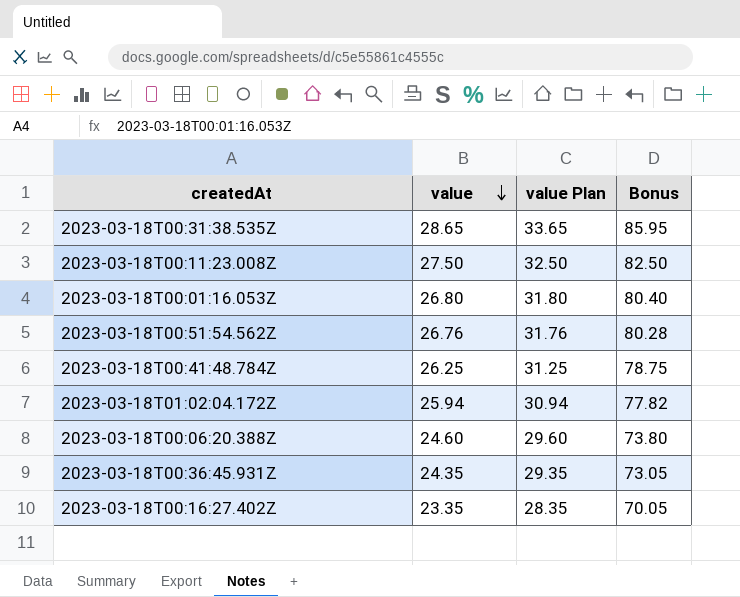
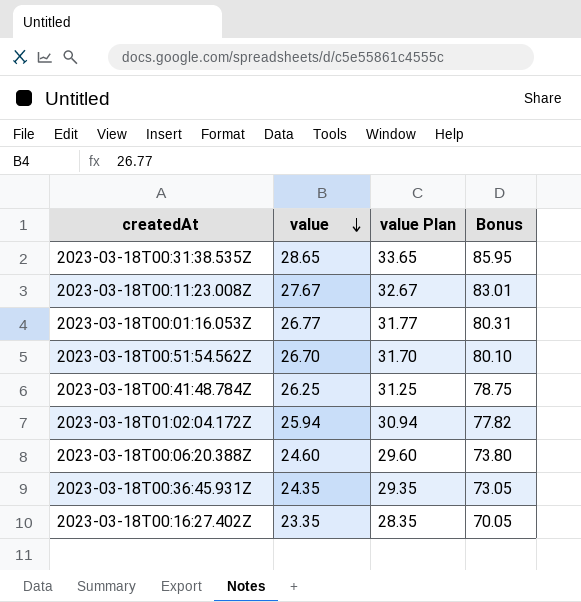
2023-03-18T00:11:23.008Z | value: 27.50 -> 27.67
2023-03-18T00:11:23.008Z | value Plan: 32.50 -> 32.67
2023-03-18T00:11:23.008Z | Bonus: 82.50 -> 83.01
2023-03-18T00:01:16.053Z | value: 26.80 -> 26.77
2023-03-18T00:01:16.053Z | value Plan: 31.80 -> 31.77
2023-03-18T00:01:16.053Z | Bonus: 80.40 -> 80.31
2023-03-18T00:51:54.562Z | value: 26.76 -> 26.70
2023-03-18T00:51:54.562Z | value Plan: 31.76 -> 31.70
2023-03-18T00:51:54.562Z | Bonus: 80.28 -> 80.10

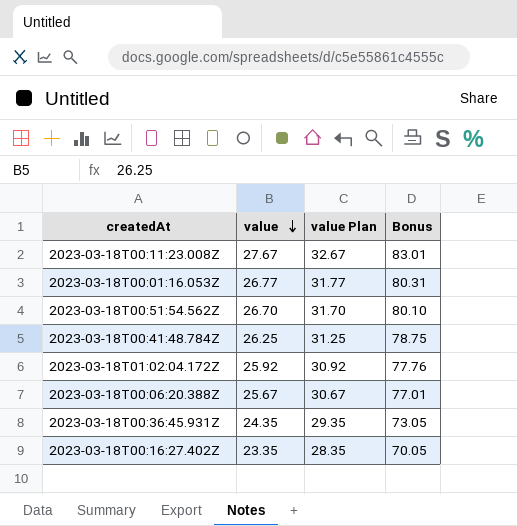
row 2023-03-18T00:31:38.535Z: 28.65 | 33.65 | 85.95 -> none
2023-03-18T01:02:04.172Z | value: 25.94 -> 25.92
2023-03-18T01:02:04.172Z | value Plan: 30.94 -> 30.92
2023-03-18T01:02:04.172Z | Bonus: 77.82 -> 77.76
2023-03-18T00:06:20.388Z | value: 24.60 -> 25.67
2023-03-18T00:06:20.388Z | value Plan: 29.60 -> 30.67
2023-03-18T00:06:20.388Z | Bonus: 73.80 -> 77.01

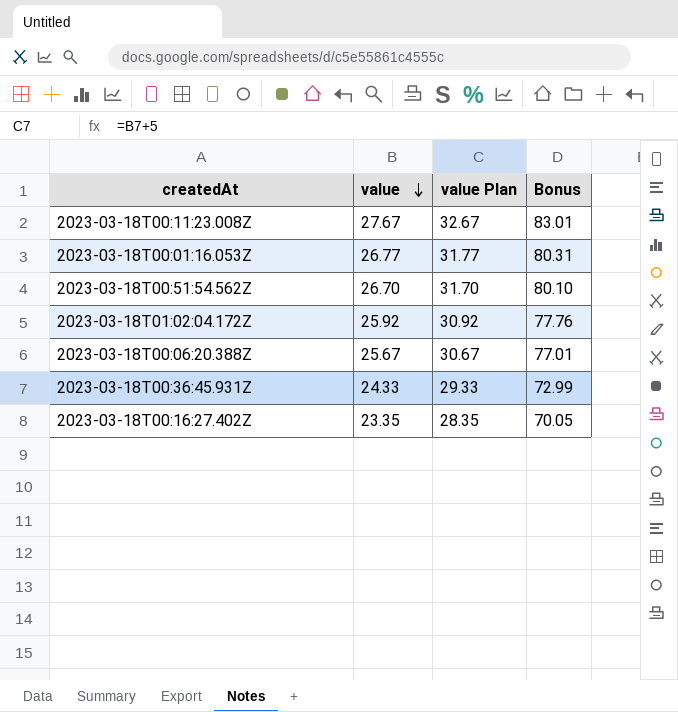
row 2023-03-18T00:41:48.784Z: 26.25 | 31.25 | 78.75 -> none
2023-03-18T00:36:45.931Z | value: 24.35 -> 24.33
2023-03-18T00:36:45.931Z | value Plan: 29.35 -> 29.33
2023-03-18T00:36:45.931Z | Bonus: 73.05 -> 72.99

